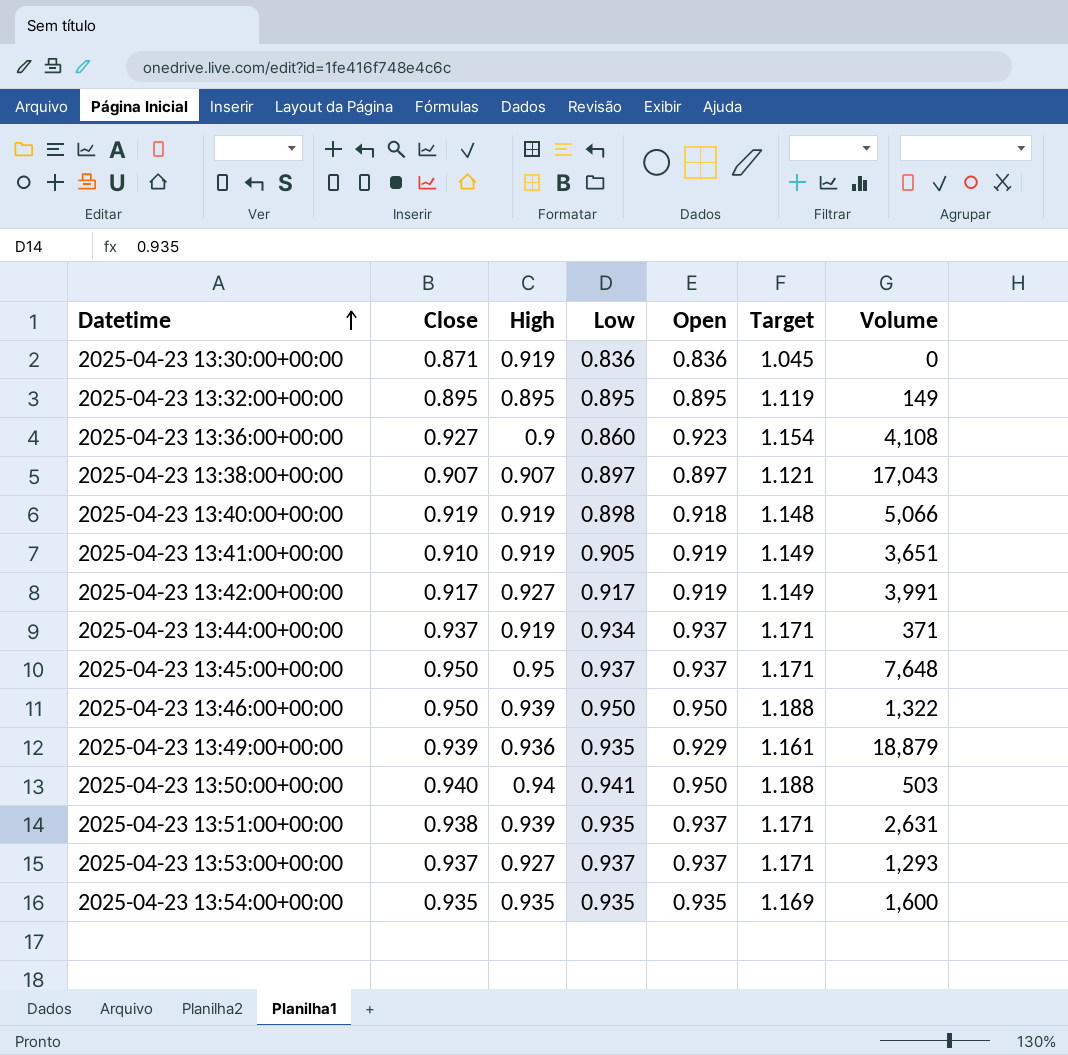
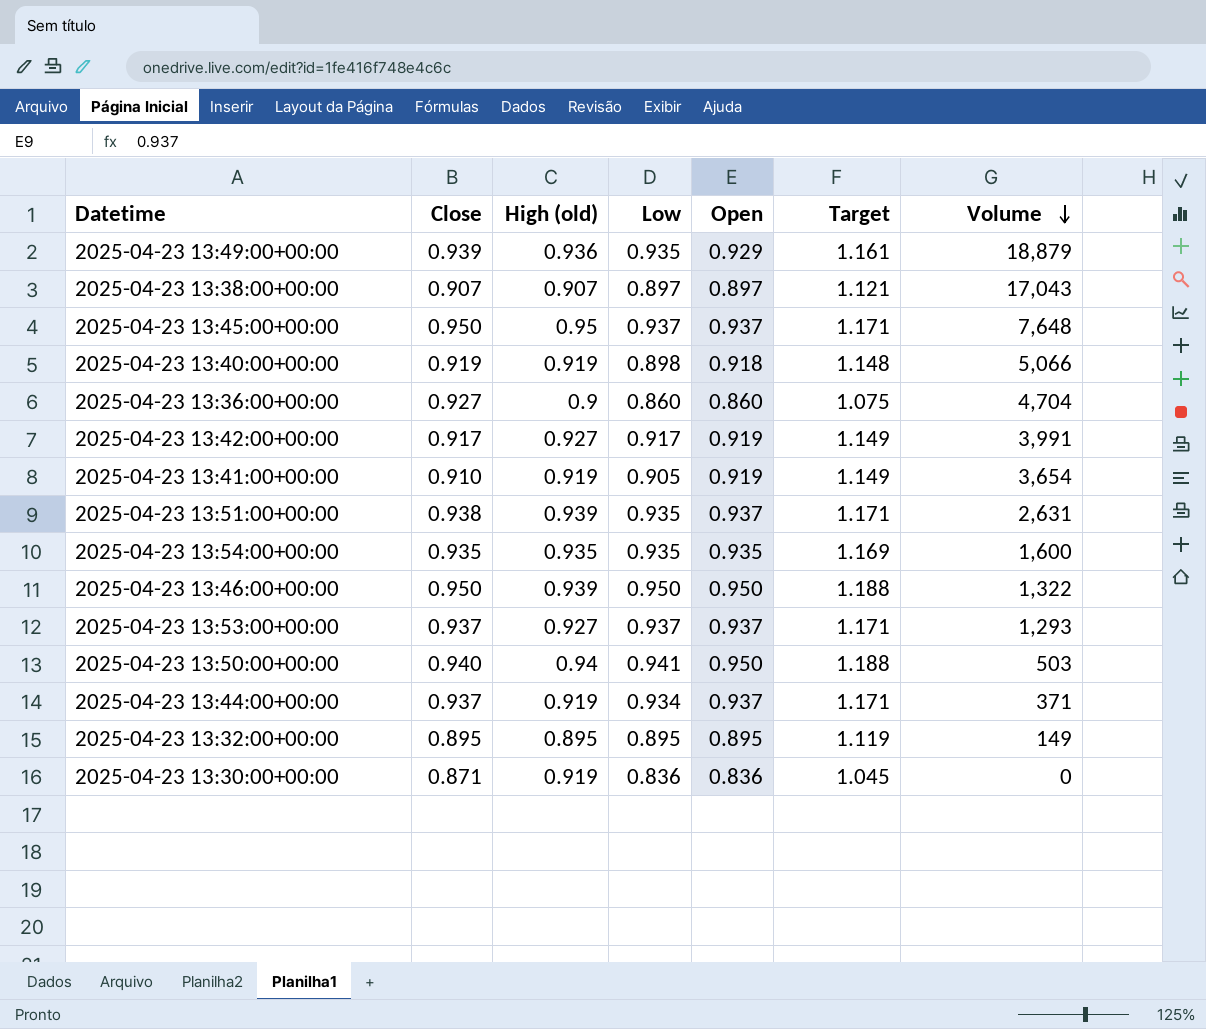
row order: Datetime ascending -> Volume descending
column name: High -> High (old)
2025-04-23 13:36:00+00:00 | Open: 0.923 -> 0.860
2025-04-23 13:36:00+00:00 | Target: 1.154 -> 1.075
2025-04-23 13:36:00+00:00 | Volume: 4,108 -> 4,704
2025-04-23 13:41:00+00:00 | Volume: 3,651 -> 3,654

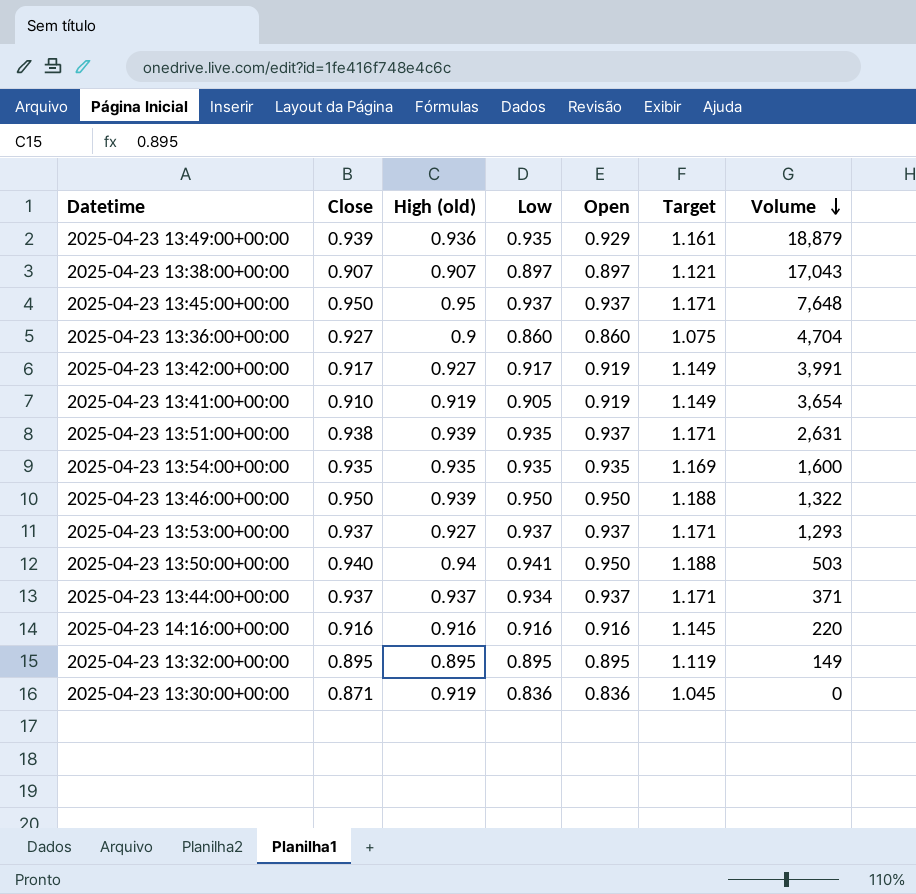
row 2025-04-23 13:40:00+00:00: 0.919 | 0.919 | 0.898 | 0.918 | 1.148 | 5,066 -> none
2025-04-23 13:44:00+00:00 | High (old): 0.919 -> 0.937
row 2025-04-23 14:16:00+00:00: none -> 0.916 | 0.916 | 0.916 | 0.916 | 1.145 | 220

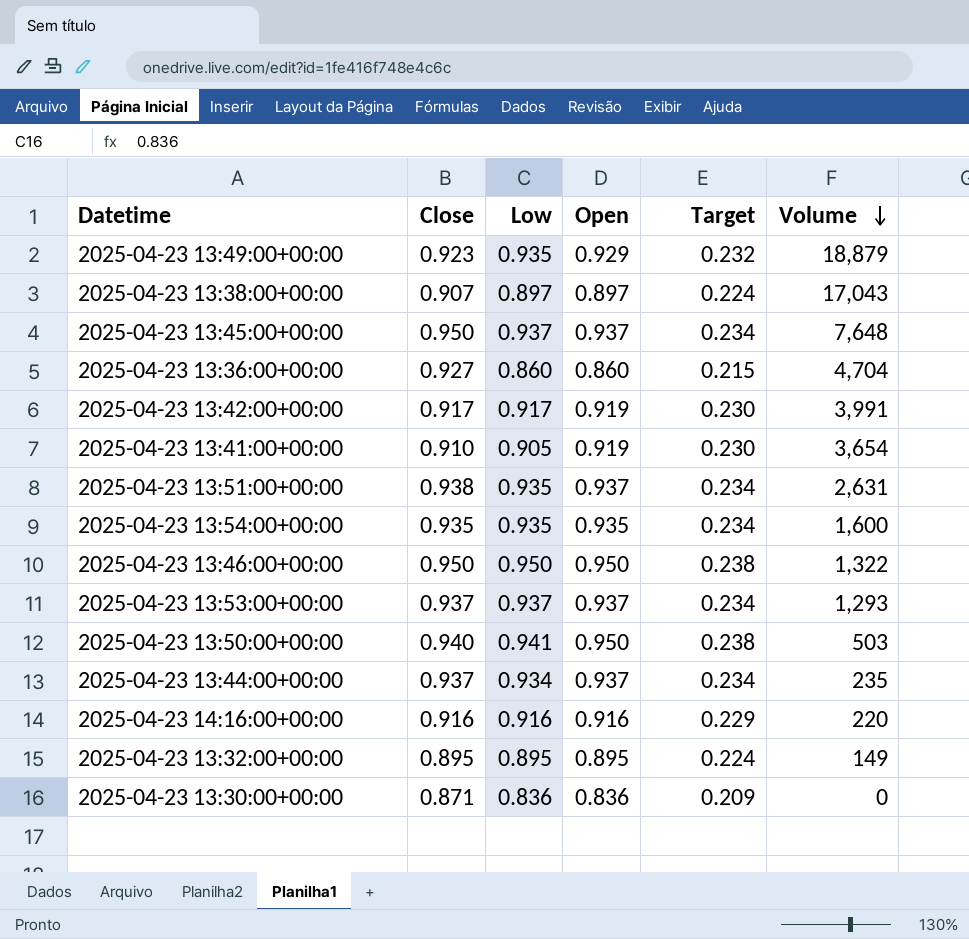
column High (old) | position: 3 -> none
column Target | formula: [Open] * 1.25 -> [Open] * 0.25
2025-04-23 13:49:00+00:00 | Close: 0.939 -> 0.923
2025-04-23 13:44:00+00:00 | Volume: 371 -> 235

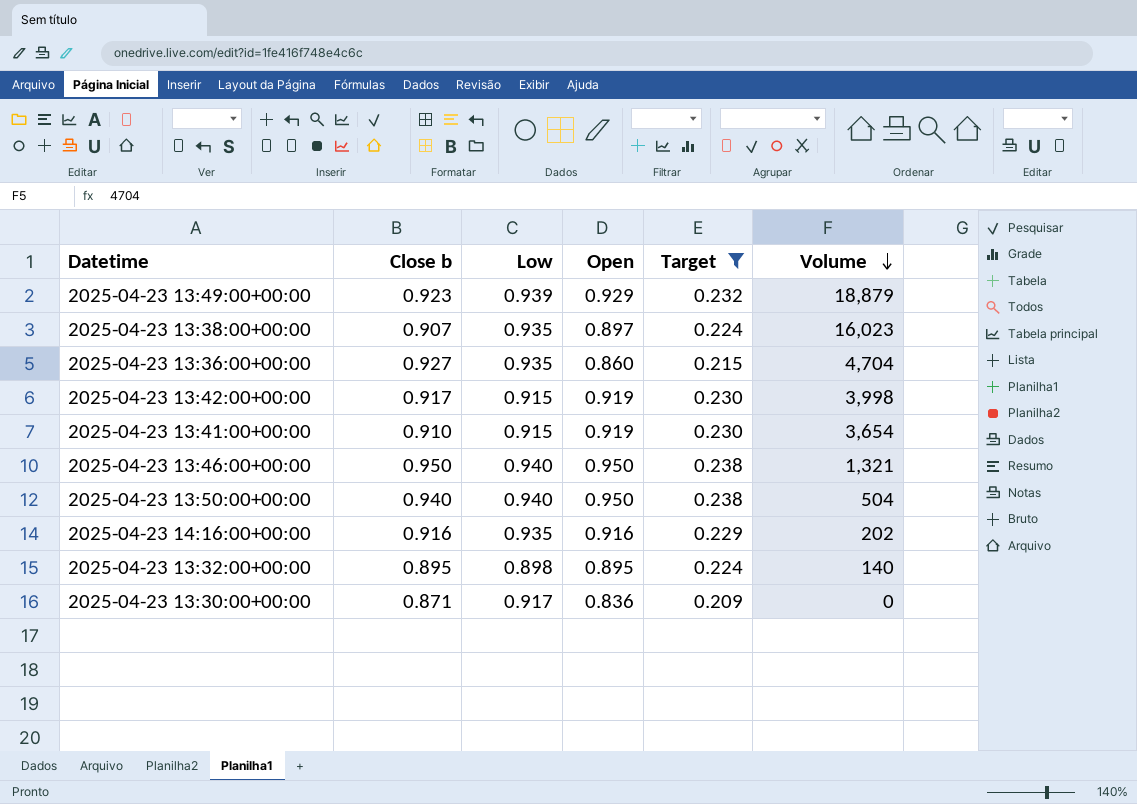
filter: none -> Target != 0.234
column name: Close -> Close b
2025-04-23 13:49:00+00:00 | Low: 0.935 -> 0.939
2025-04-23 13:38:00+00:00 | Low: 0.897 -> 0.935
2025-04-23 13:38:00+00:00 | Volume: 17,043 -> 16,023
2025-04-23 13:36:00+00:00 | Low: 0.860 -> 0.935
2025-04-23 13:42:00+00:00 | Low: 0.917 -> 0.915
2025-04-23 13:42:00+00:00 | Volume: 3,991 -> 3,998
2025-04-23 13:41:00+00:00 | Low: 0.905 -> 0.915
2025-04-23 13:46:00+00:00 | Low: 0.950 -> 0.940
2025-04-23 13:46:00+00:00 | Volume: 1,322 -> 1,321
2025-04-23 13:50:00+00:00 | Low: 0.941 -> 0.940
2025-04-23 13:50:00+00:00 | Volume: 503 -> 504
2025-04-23 14:16:00+00:00 | Low: 0.916 -> 0.935
2025-04-23 14:16:00+00:00 | Volume: 220 -> 202
2025-04-23 13:32:00+00:00 | Low: 0.895 -> 0.898
2025-04-23 13:32:00+00:00 | Volume: 149 -> 140
2025-04-23 13:30:00+00:00 | Low: 0.836 -> 0.917

